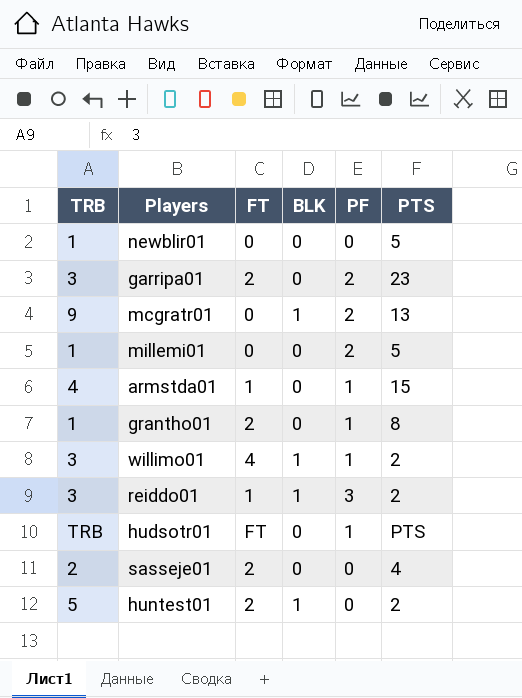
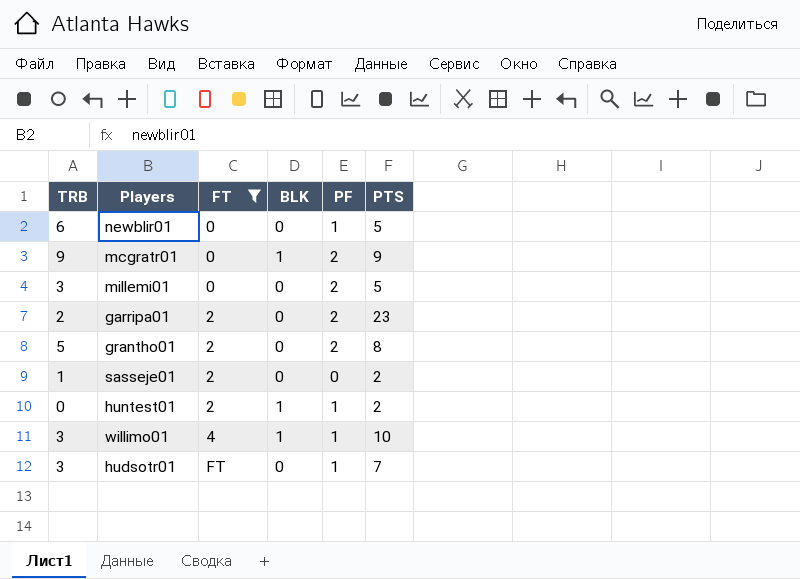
filter: none -> FT != 1
row order: none -> FT ascending
newblir01 | TRB: 1 -> 6
newblir01 | PF: 0 -> 1
mcgratr01 | PTS: 13 -> 9
millemi01 | TRB: 1 -> 3
garripa01 | TRB: 3 -> 2
grantho01 | TRB: 1 -> 5
grantho01 | PF: 1 -> 2
sasseje01 | TRB: 2 -> 1
sasseje01 | PTS: 4 -> 2
huntest01 | TRB: 5 -> 0
huntest01 | PF: 0 -> 1
willimo01 | PTS: 2 -> 10
hudsotr01 | TRB: TRB -> 3
hudsotr01 | PTS: PTS -> 7

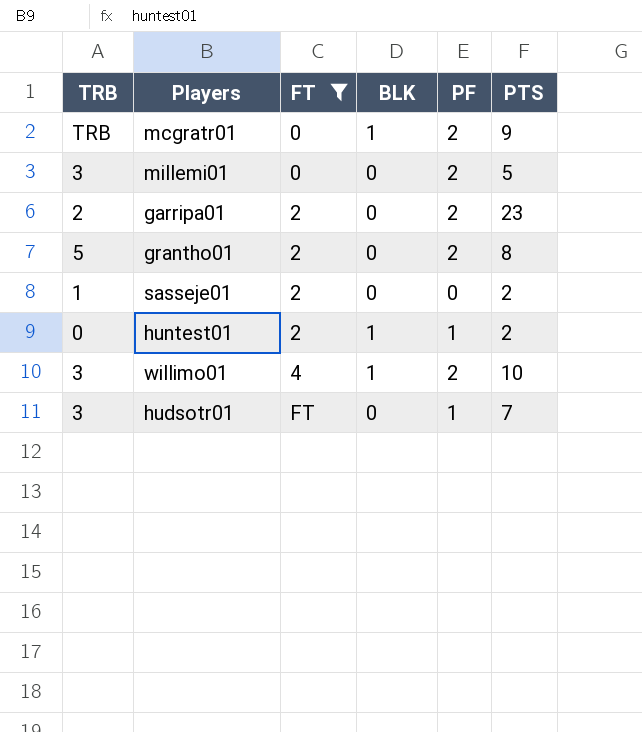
row newblir01: 6 | 0 | 0 | 1 | 5 -> none
mcgratr01 | TRB: 9 -> TRB
willimo01 | PF: 1 -> 2

